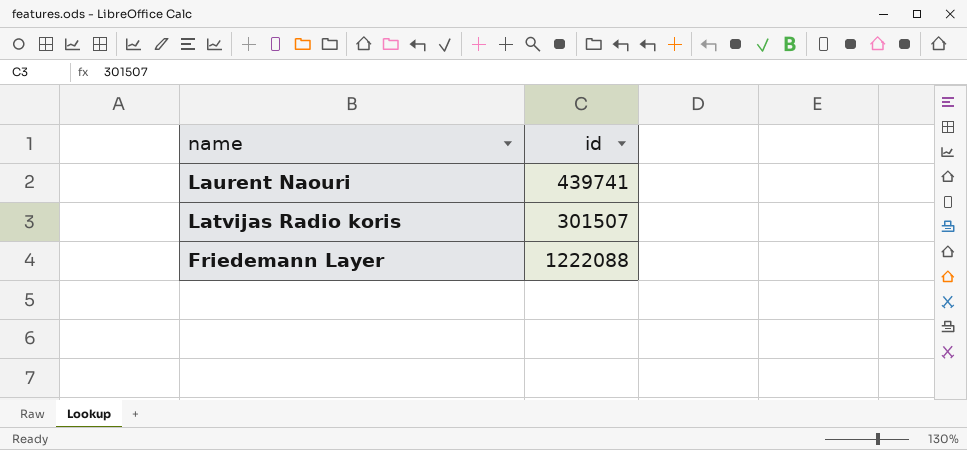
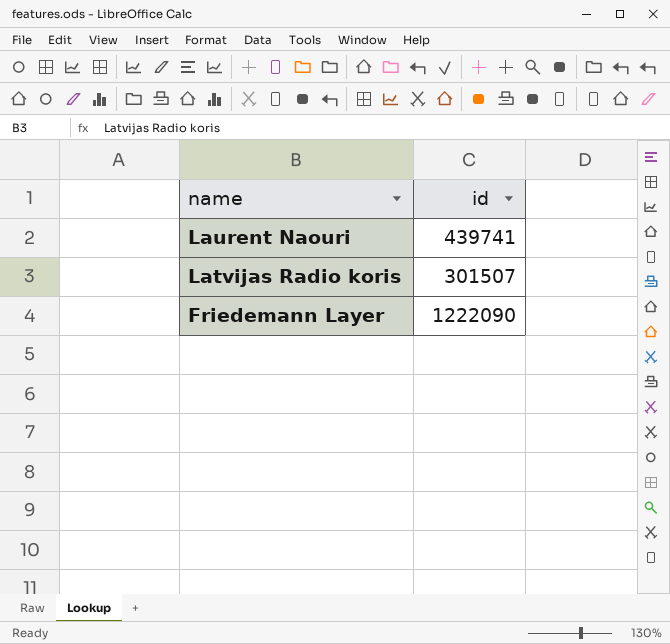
Friedemann Layer | id: 1222088 -> 1222090

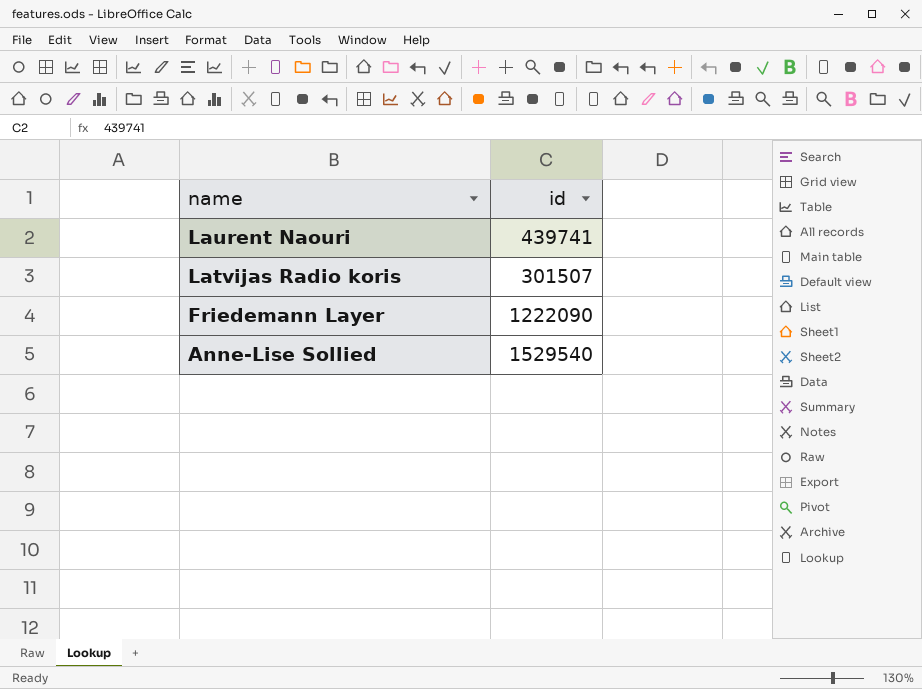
row Anne-Lise Sollied: none -> 1529540

